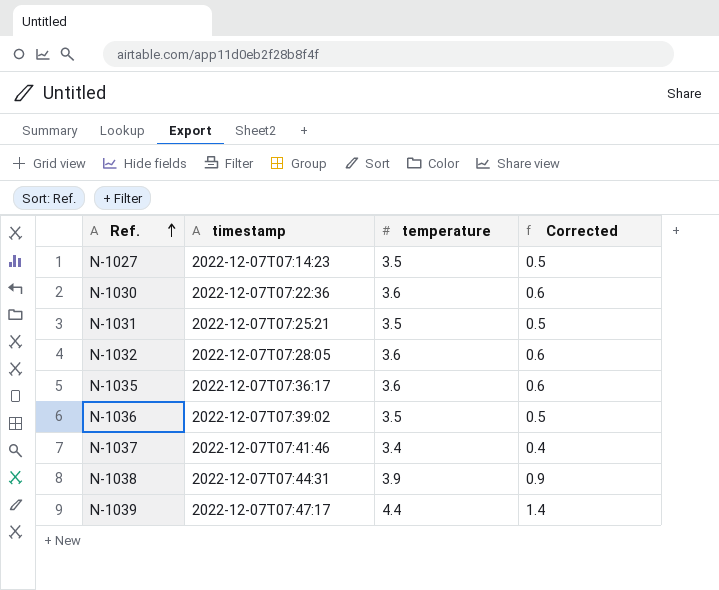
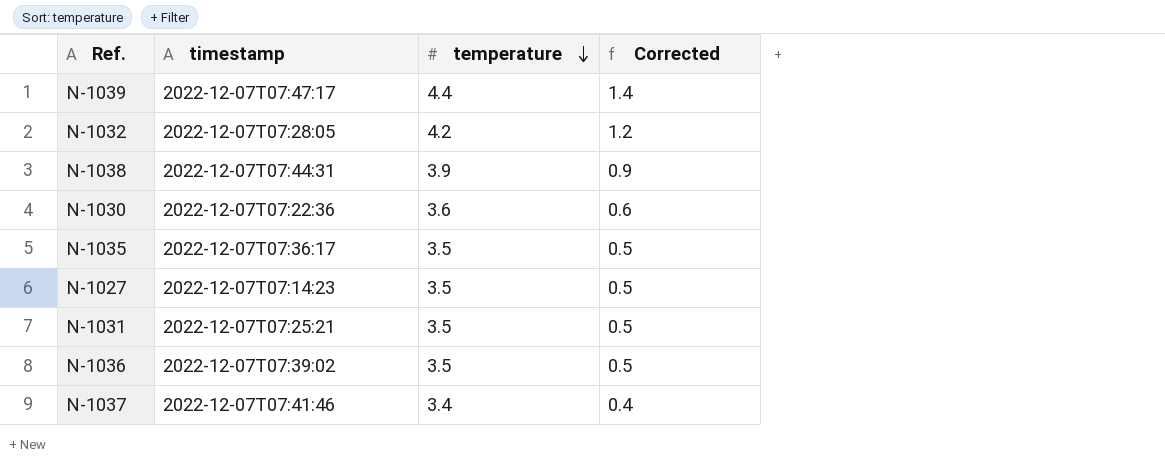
row order: Ref. ascending -> temperature descending
N-1032 | temperature: 3.6 -> 4.2
N-1032 | Corrected: 0.6 -> 1.2
N-1035 | temperature: 3.6 -> 3.5
N-1035 | Corrected: 0.6 -> 0.5

